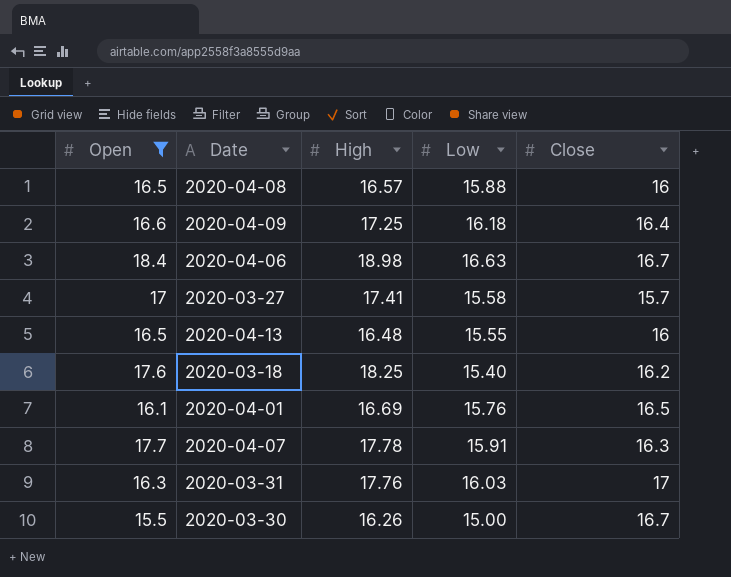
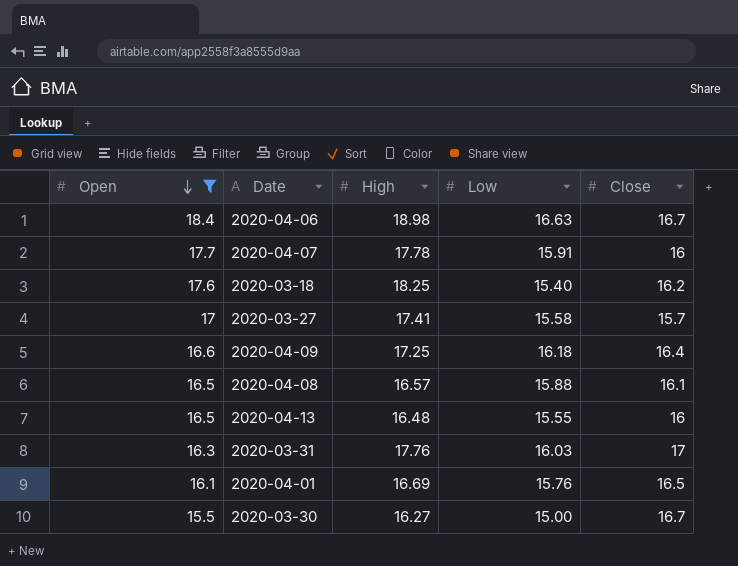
row order: none -> Open descending
2020-04-07 | Close: 16.3 -> 16
2020-04-08 | Close: 16 -> 16.1
2020-03-30 | High: 16.26 -> 16.27

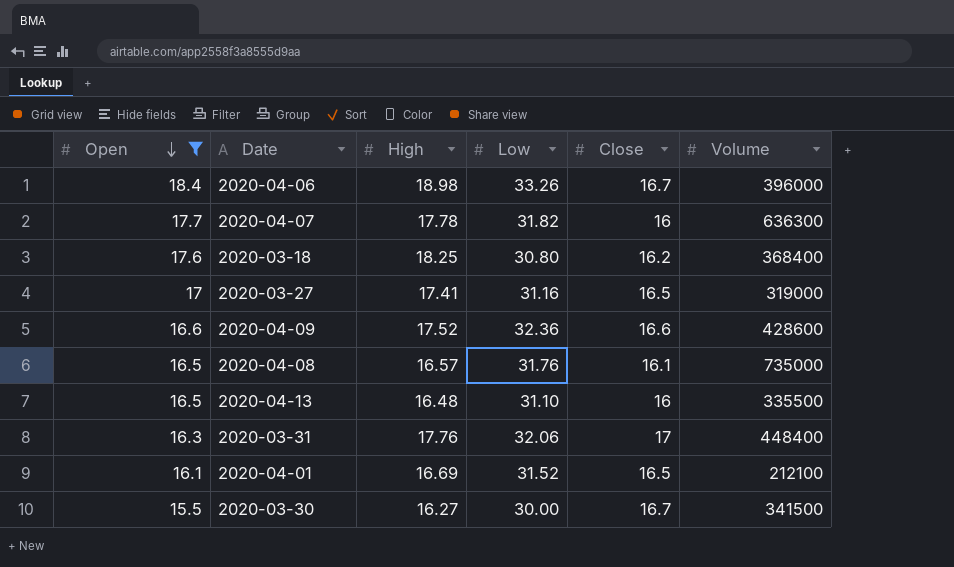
column Volume | position: none -> 6
2020-04-06 | Low: 16.63 -> 33.26
2020-04-07 | Low: 15.91 -> 31.82
2020-03-18 | Low: 15.40 -> 30.80
2020-03-27 | Low: 15.58 -> 31.16
2020-03-27 | Close: 15.7 -> 16.5
2020-04-09 | High: 17.25 -> 17.52
2020-04-09 | Low: 16.18 -> 32.36
2020-04-09 | Close: 16.4 -> 16.6
2020-04-08 | Low: 15.88 -> 31.76
2020-04-13 | Low: 15.55 -> 31.10
2020-03-31 | Low: 16.03 -> 32.06
2020-04-01 | Low: 15.76 -> 31.52
2020-03-30 | Low: 15.00 -> 30.00

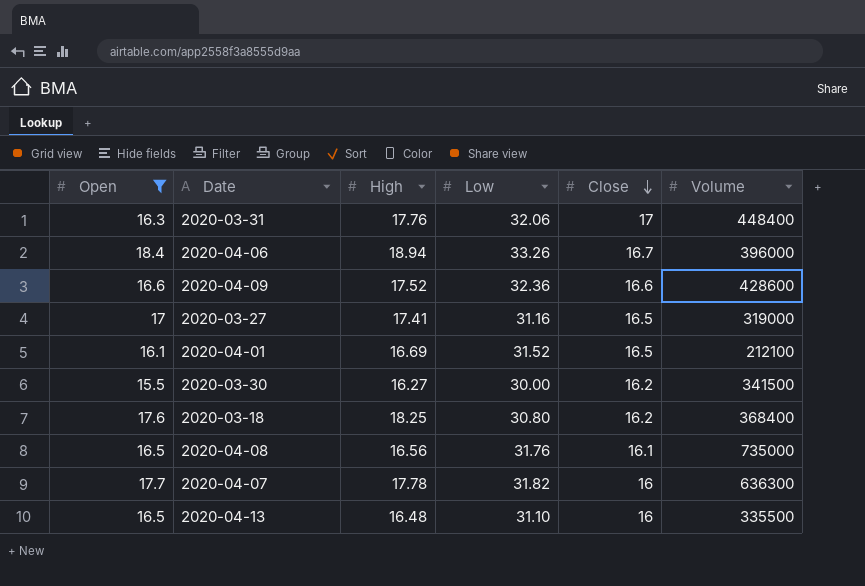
row order: Open descending -> Close descending
2020-04-06 | High: 18.98 -> 18.94
2020-03-30 | Close: 16.7 -> 16.2
2020-04-08 | High: 16.57 -> 16.56

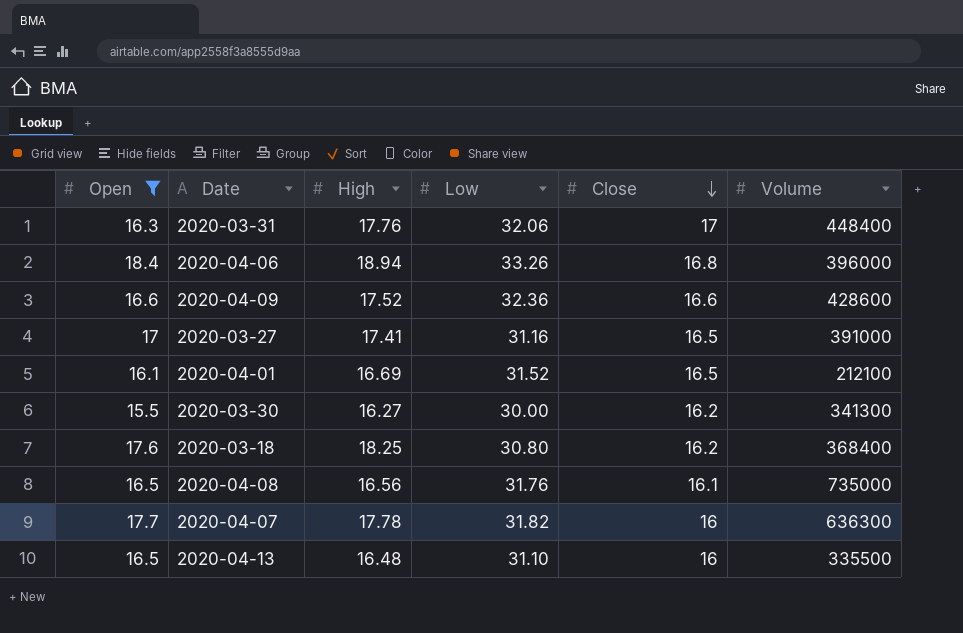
2020-04-06 | Close: 16.7 -> 16.8
2020-03-27 | Volume: 319000 -> 391000
2020-03-30 | Volume: 341500 -> 341300

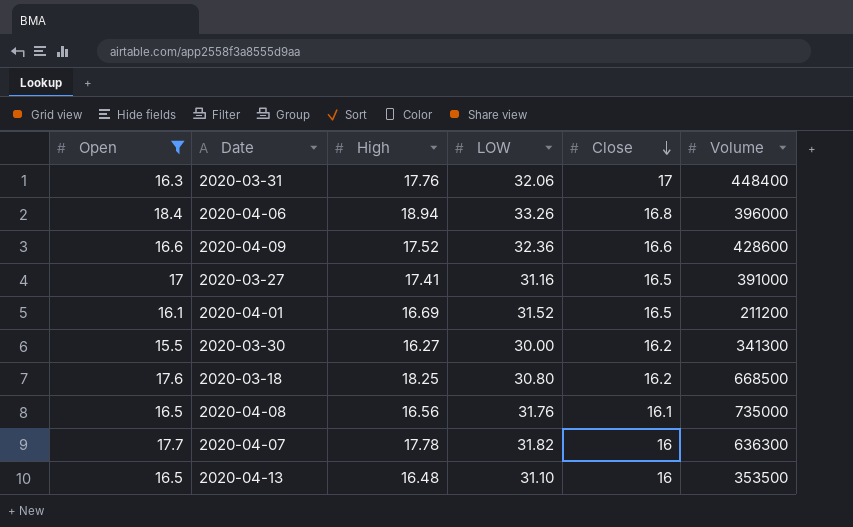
column name: Low -> LOW
2020-04-01 | Volume: 212100 -> 211200
2020-03-18 | Volume: 368400 -> 668500
2020-04-13 | Volume: 335500 -> 353500

